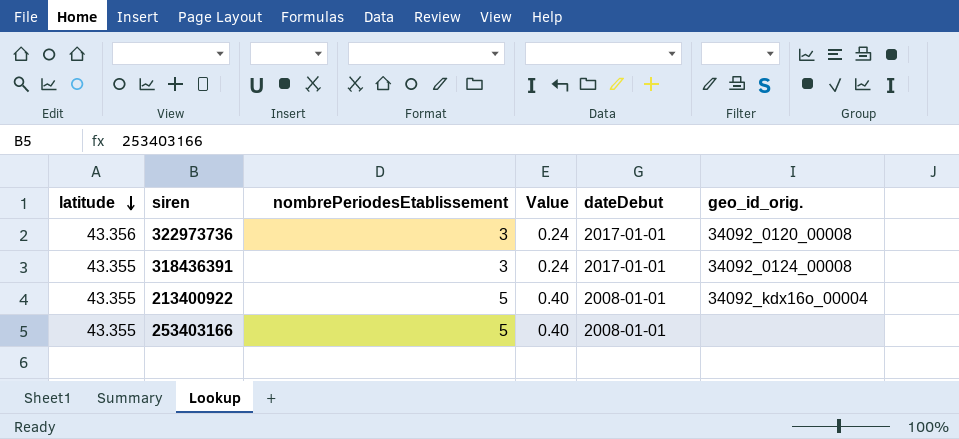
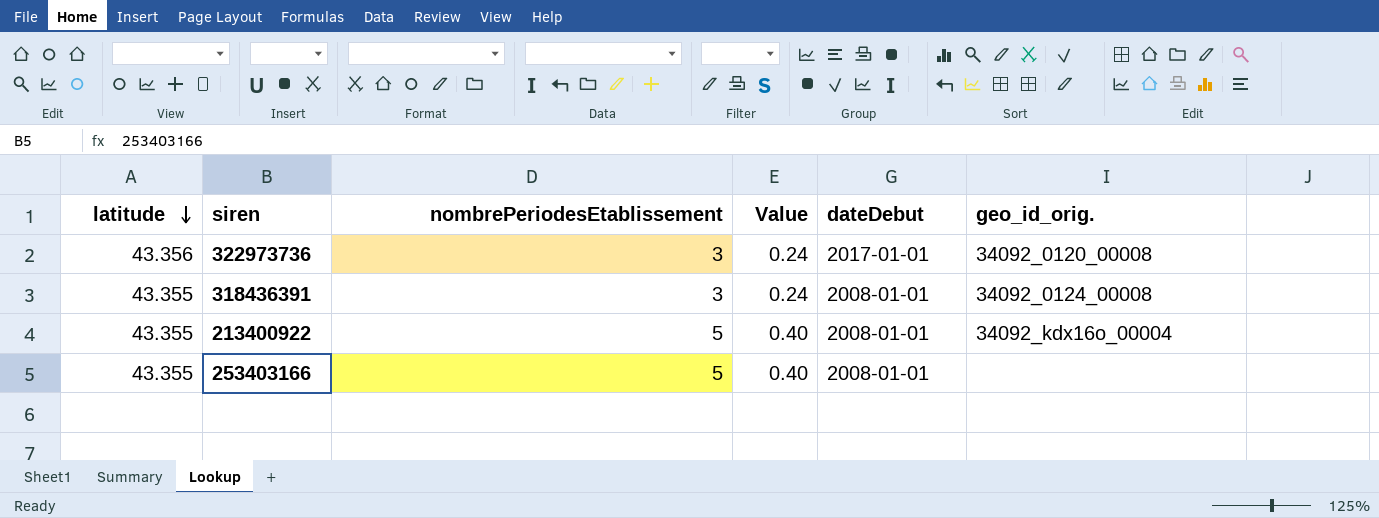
318436391 | dateDebut: 2017-01-01 -> 2008-01-01

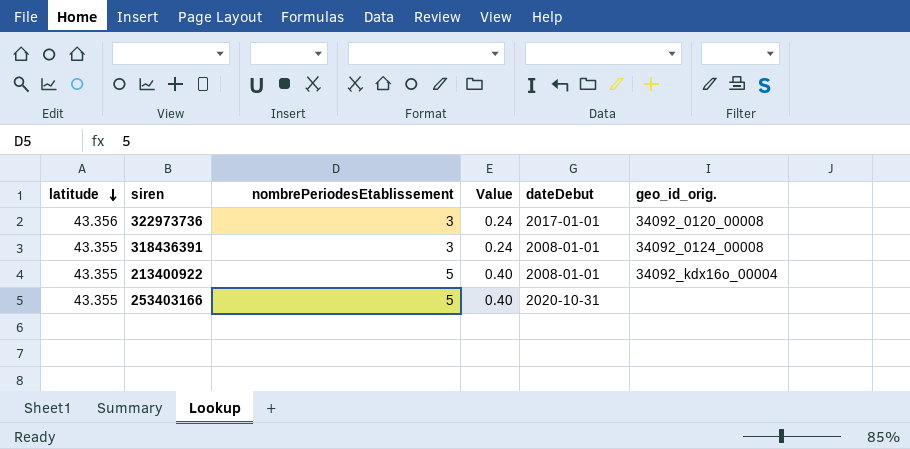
253403166 | dateDebut: 2008-01-01 -> 2020-10-31

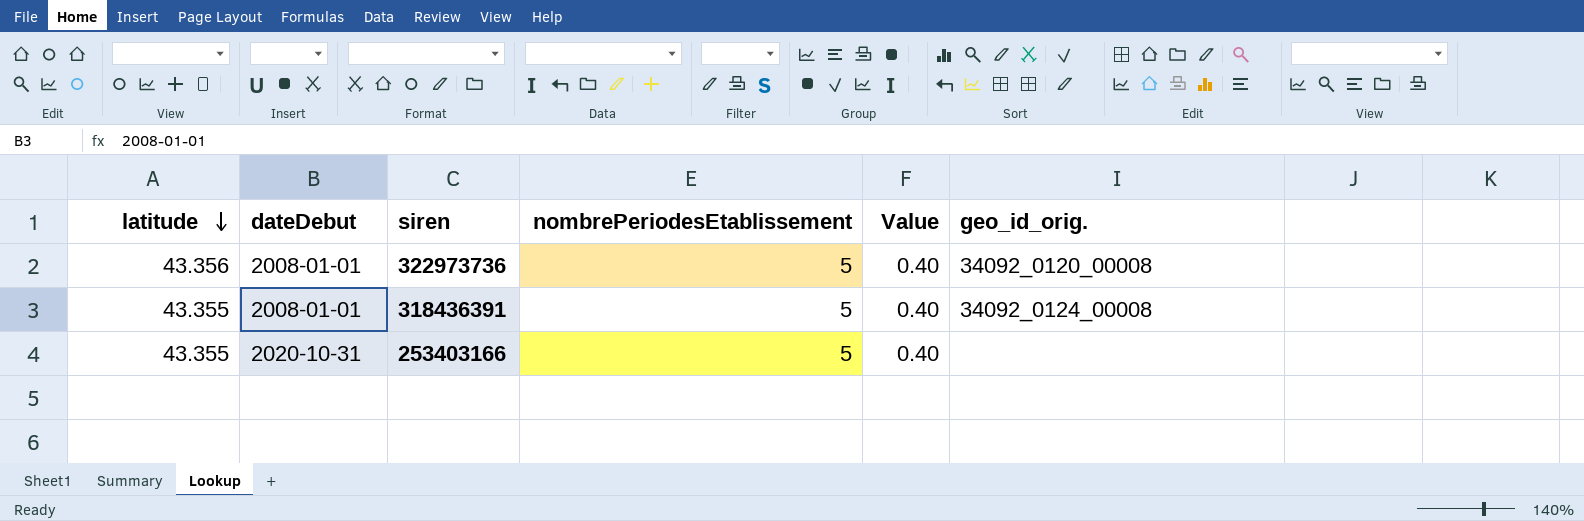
column dateDebut | position: 5 -> 2
row 213400922: 43.355 | 5 | 0.40 | 2008-01-01 | 34092_kdx16o_00004 -> none
322973736 | dateDebut: 2017-01-01 -> 2008-01-01
322973736 | nombrePeriodesEtablissement: 3 -> 5
322973736 | Value: 0.24 -> 0.40
318436391 | nombrePeriodesEtablissement: 3 -> 5
318436391 | Value: 0.24 -> 0.40

